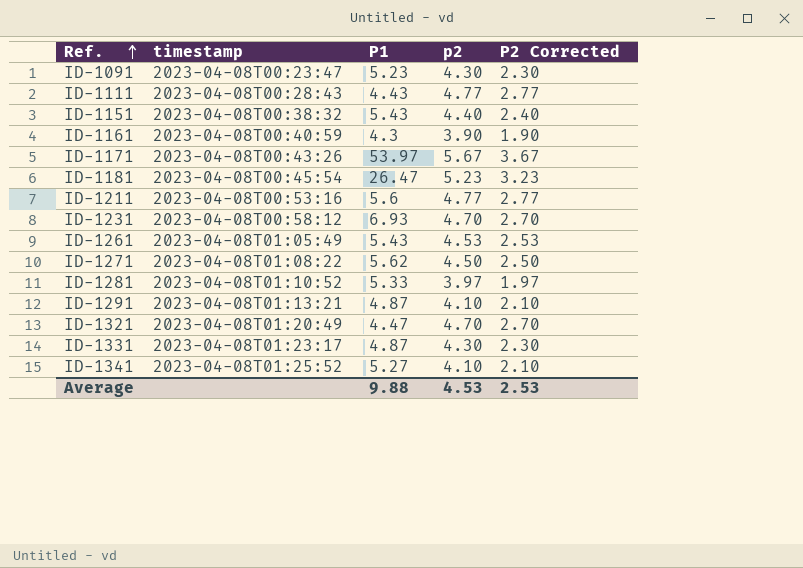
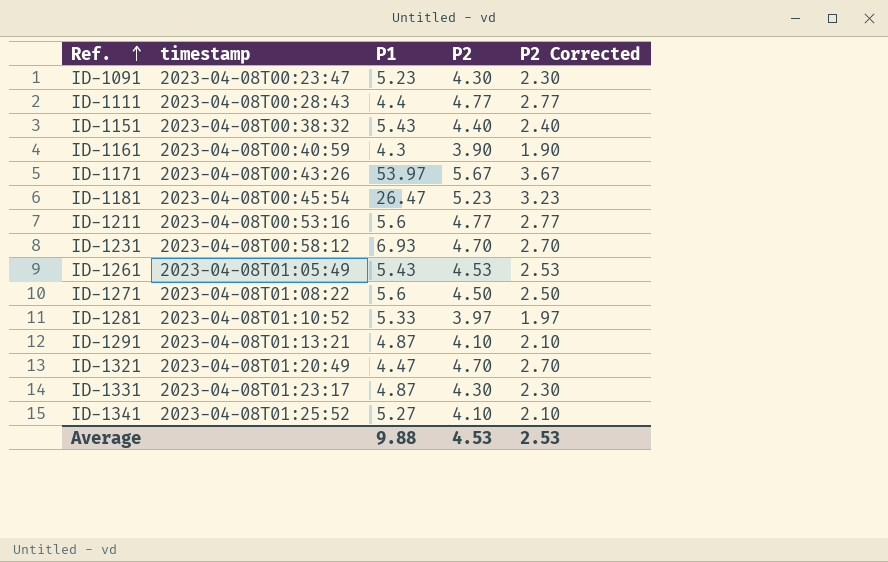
column name: p2 -> P2
ID-1111 | P1: 4.43 -> 4.4
ID-1271 | P1: 5.62 -> 5.6

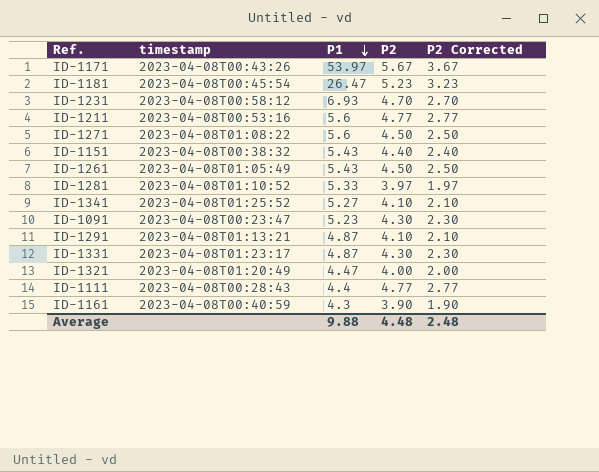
row order: Ref. ascending -> P1 descending
ID-1261 | P2: 4.53 -> 4.50
ID-1261 | P2 Corrected: 2.53 -> 2.50
ID-1321 | P2: 4.70 -> 4.00
ID-1321 | P2 Corrected: 2.70 -> 2.00
Average | P2: 4.53 -> 4.48
Average | P2 Corrected: 2.53 -> 2.48

